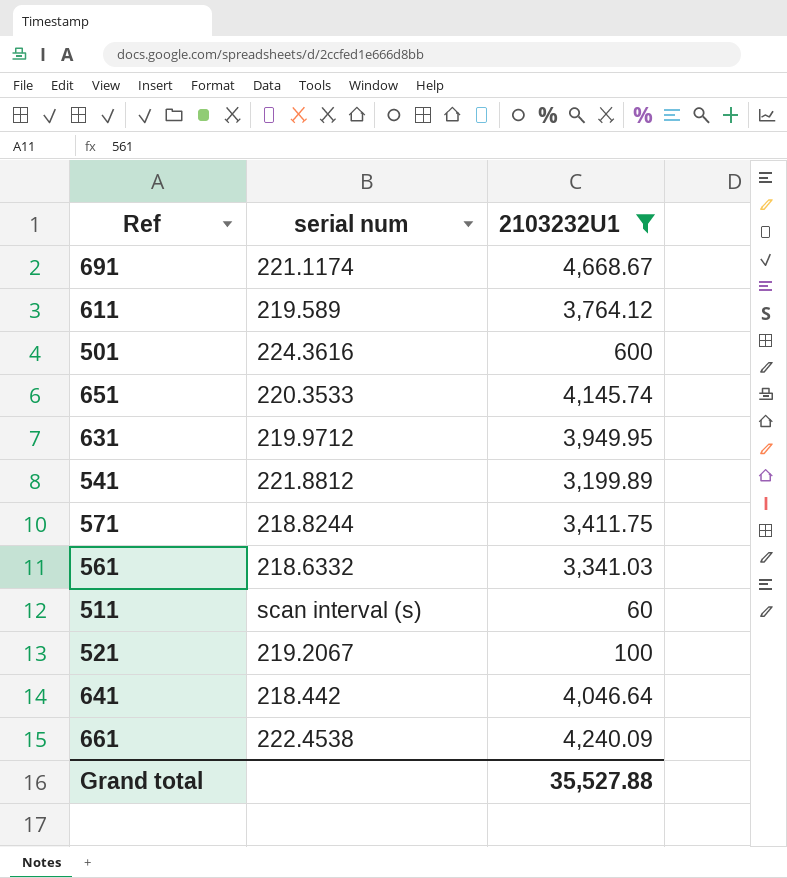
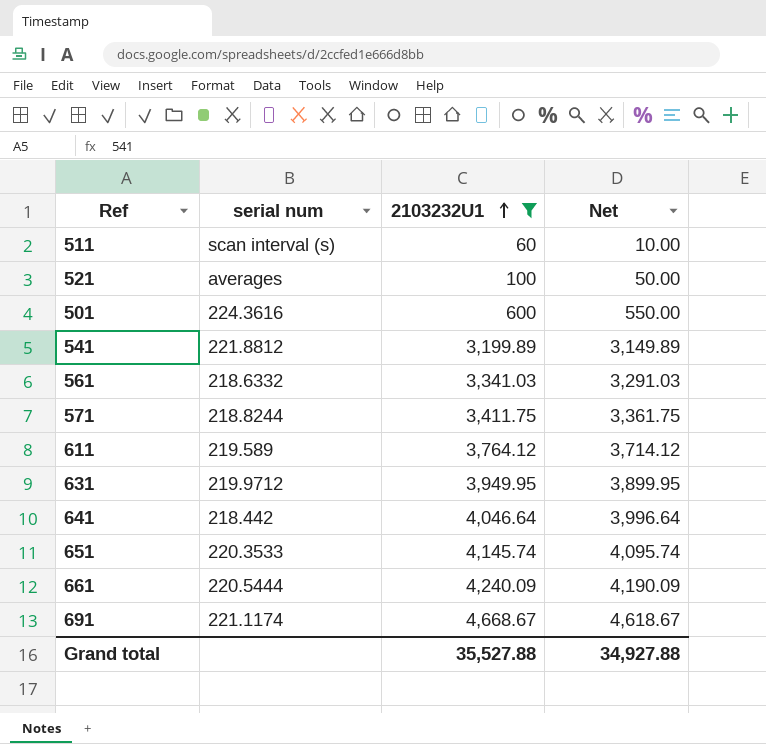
row order: none -> 2103232U1 ascending
column Net | formula: none -> [2103232U1] - 50
521 | serial num: 219.2067 -> averages
661 | serial num: 222.4538 -> 220.5444

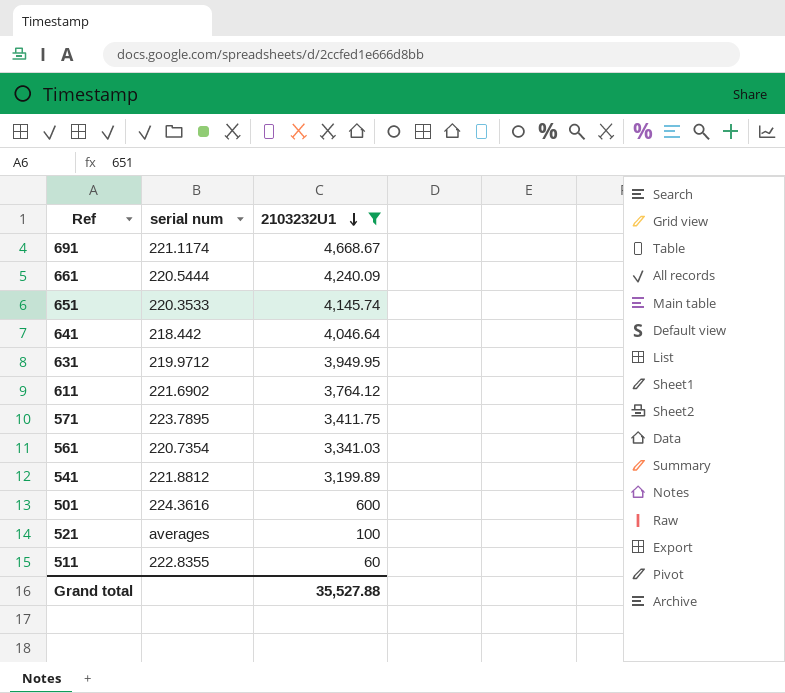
row order: 2103232U1 ascending -> 2103232U1 descending
column Net | formula: [2103232U1] - 50 -> none
611 | serial num: 219.589 -> 221.6902
571 | serial num: 218.8244 -> 223.7895
561 | serial num: 218.6332 -> 220.7354
511 | serial num: scan interval (s) -> 222.8355

